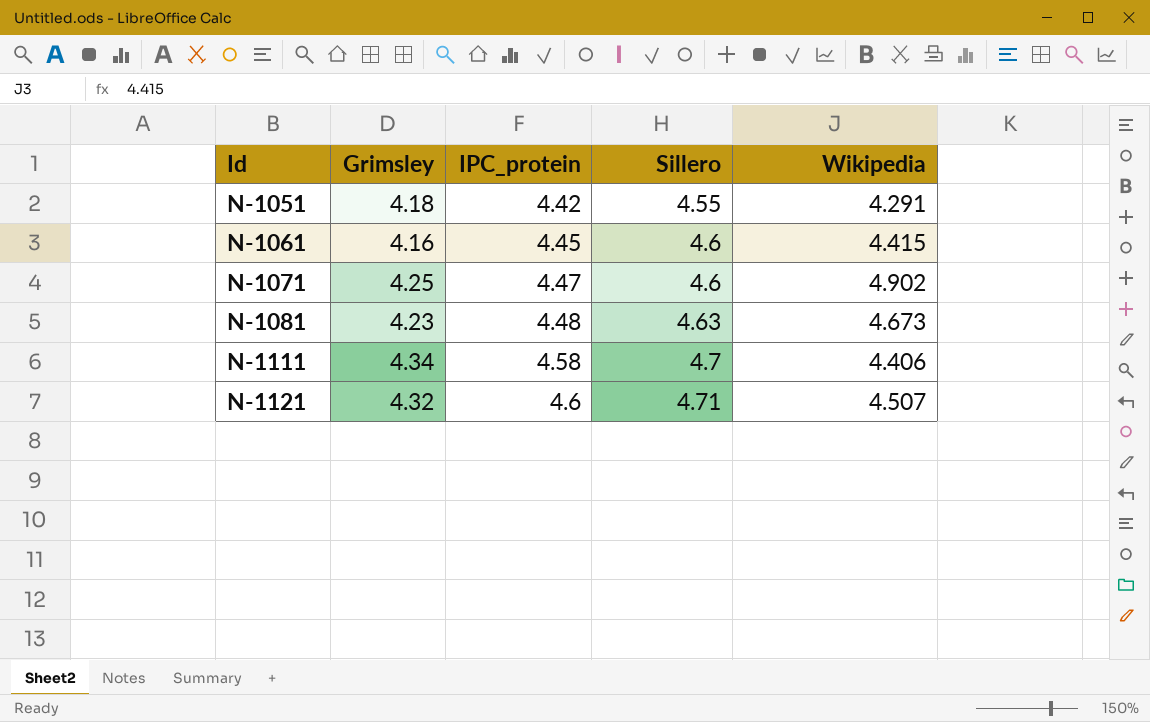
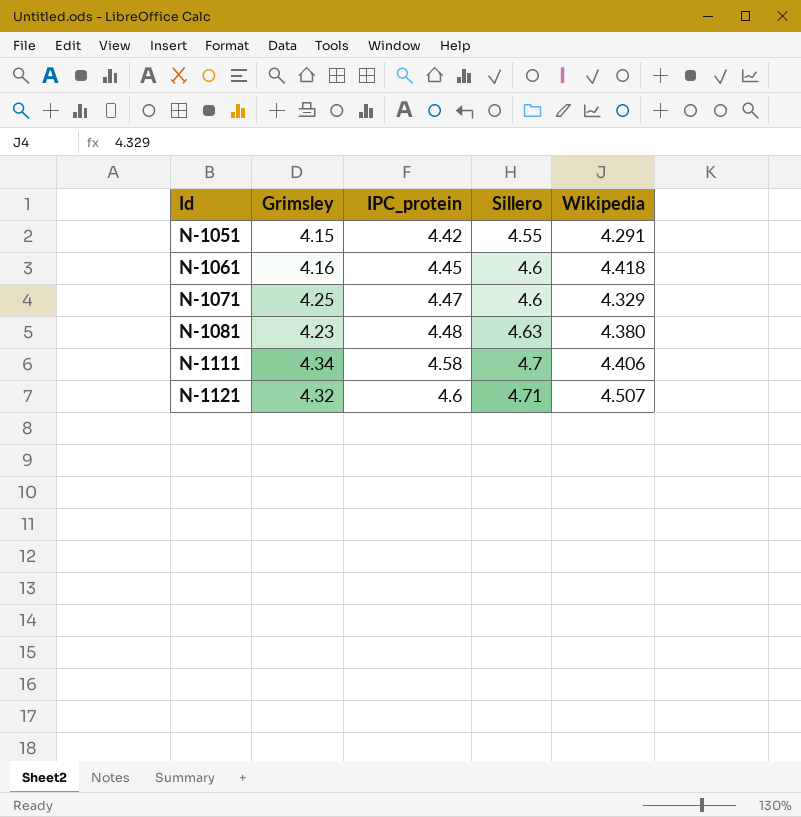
N-1051 | Grimsley: 4.18 -> 4.15
N-1061 | Wikipedia: 4.415 -> 4.418
N-1071 | Wikipedia: 4.902 -> 4.329
N-1081 | Wikipedia: 4.673 -> 4.380

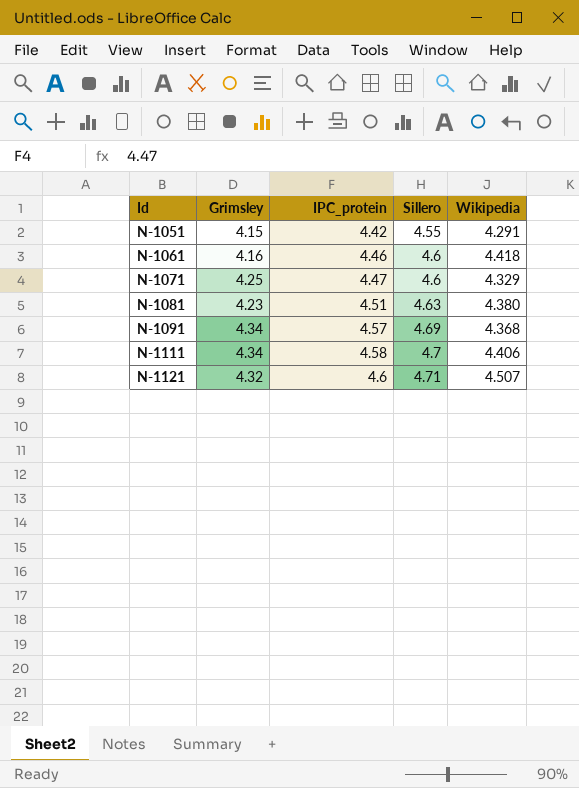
N-1061 | IPC_protein: 4.45 -> 4.46
N-1081 | IPC_protein: 4.48 -> 4.51
row N-1091: none -> 4.34 | 4.57 | 4.69 | 4.368

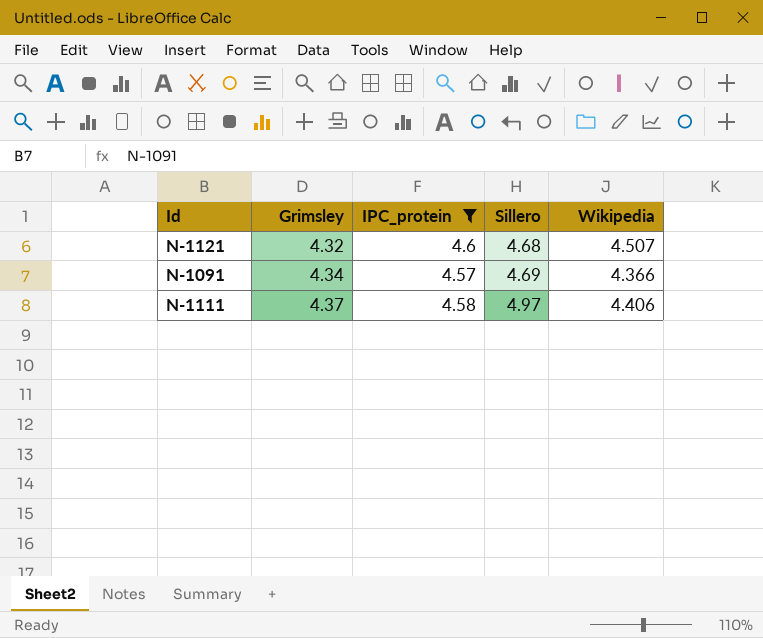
filter: none -> IPC_protein >= 4.57
row order: Id ascending -> Grimsley ascending
N-1121 | Sillero: 4.71 -> 4.68
N-1091 | Wikipedia: 4.368 -> 4.366
N-1111 | Grimsley: 4.34 -> 4.37
N-1111 | Sillero: 4.7 -> 4.97

